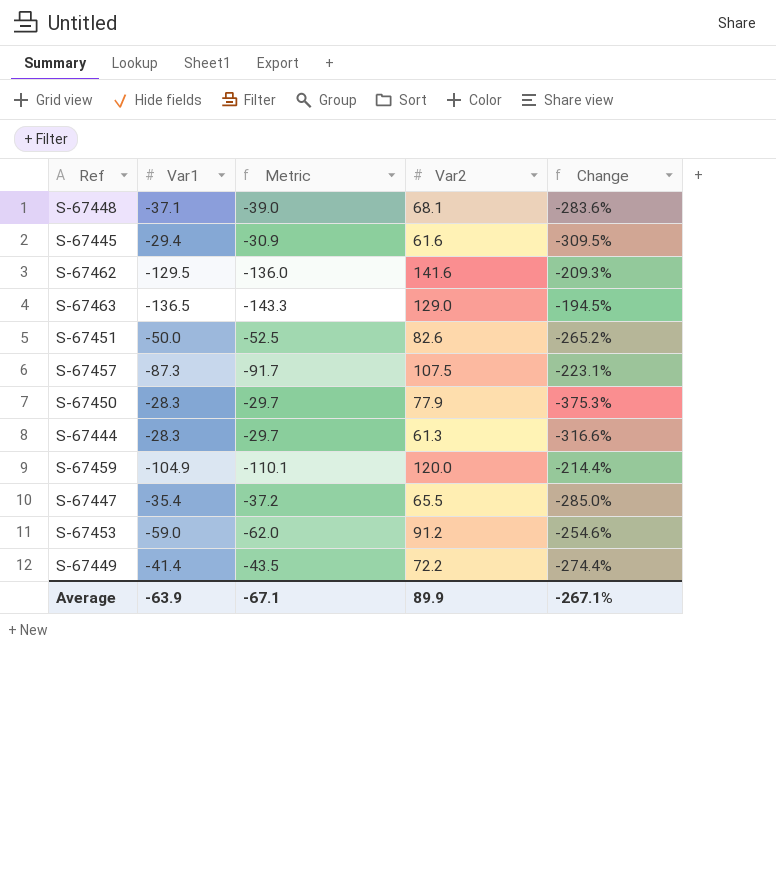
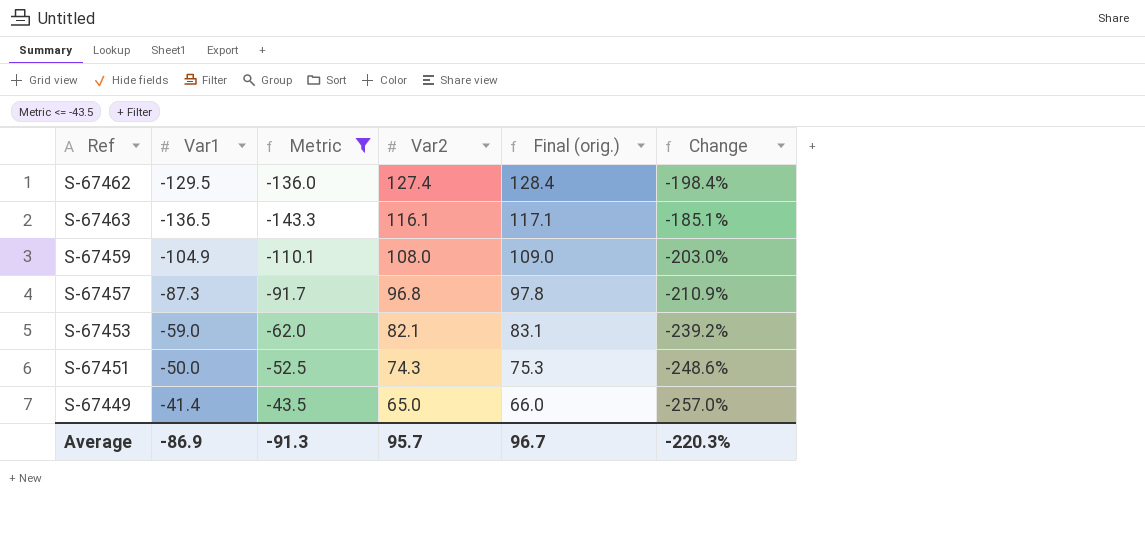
filter: none -> Metric <= -43.5
row order: none -> Var2 descending
column Final (orig.) | formula: none -> [Var2] + 1
S-67462 | Var2: 141.6 -> 127.4
S-67462 | Change: -209.3% -> -198.4%
S-67463 | Var2: 129.0 -> 116.1
S-67463 | Change: -194.5% -> -185.1%
S-67459 | Var2: 120.0 -> 108.0
S-67459 | Change: -214.4% -> -203.0%
S-67457 | Var2: 107.5 -> 96.8
S-67457 | Change: -223.1% -> -210.9%
S-67453 | Var2: 91.2 -> 82.1
S-67453 | Change: -254.6% -> -239.2%
S-67451 | Var2: 82.6 -> 74.3
S-67451 | Change: -265.2% -> -248.6%
S-67449 | Var2: 72.2 -> 65.0
S-67449 | Change: -274.4% -> -257.0%
Average | Var1: -63.9 -> -86.9
Average | Metric: -67.1 -> -91.3
Average | Var2: 89.9 -> 95.7
Average | Change: -267.1% -> -220.3%

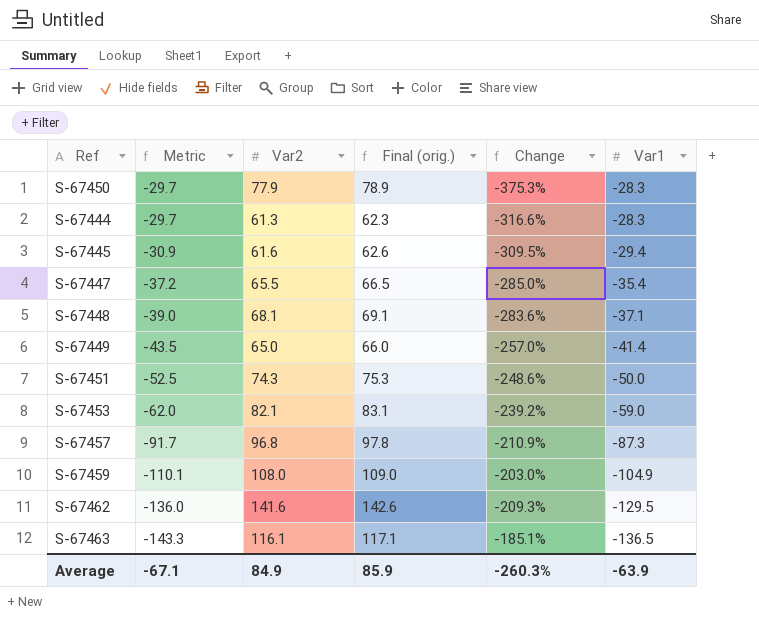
filter: Metric <= -43.5 -> none
row order: Var2 descending -> Metric descending
column Var1 | position: 2 -> 6
S-67462 | Var2: 127.4 -> 141.6
S-67462 | Final (orig.): 128.4 -> 142.6
S-67462 | Change: -198.4% -> -209.3%
Average | Metric: -91.3 -> -67.1
Average | Var2: 95.7 -> 84.9
Average | Final (orig.): 96.7 -> 85.9
Average | Change: -220.3% -> -260.3%
Average | Var1: -86.9 -> -63.9

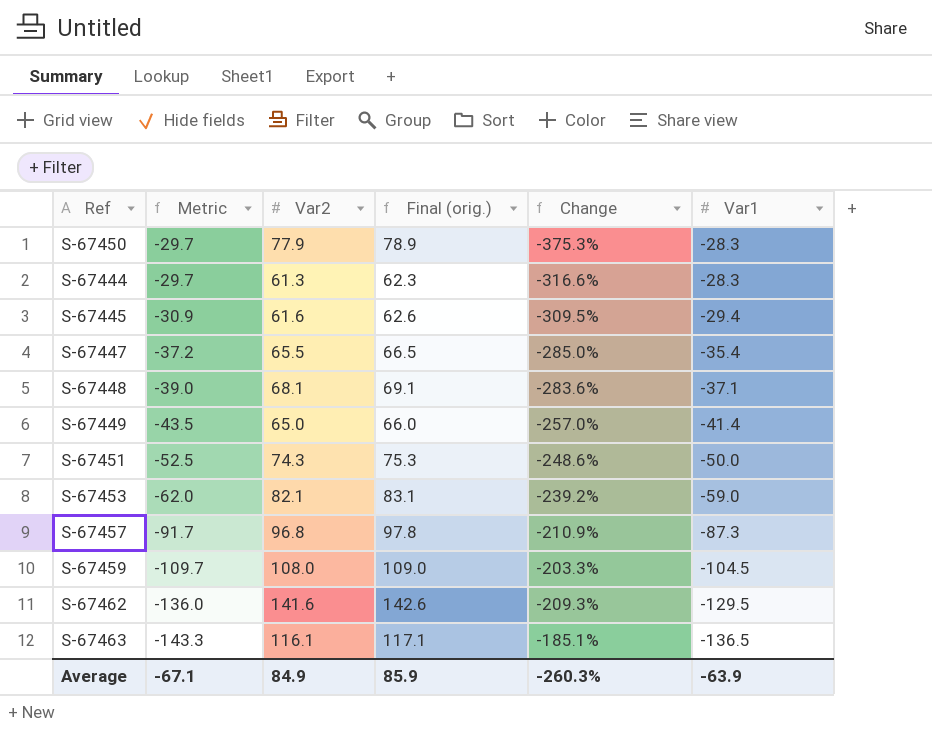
S-67459 | Metric: -110.1 -> -109.7
S-67459 | Change: -203.0% -> -203.3%
S-67459 | Var1: -104.9 -> -104.5

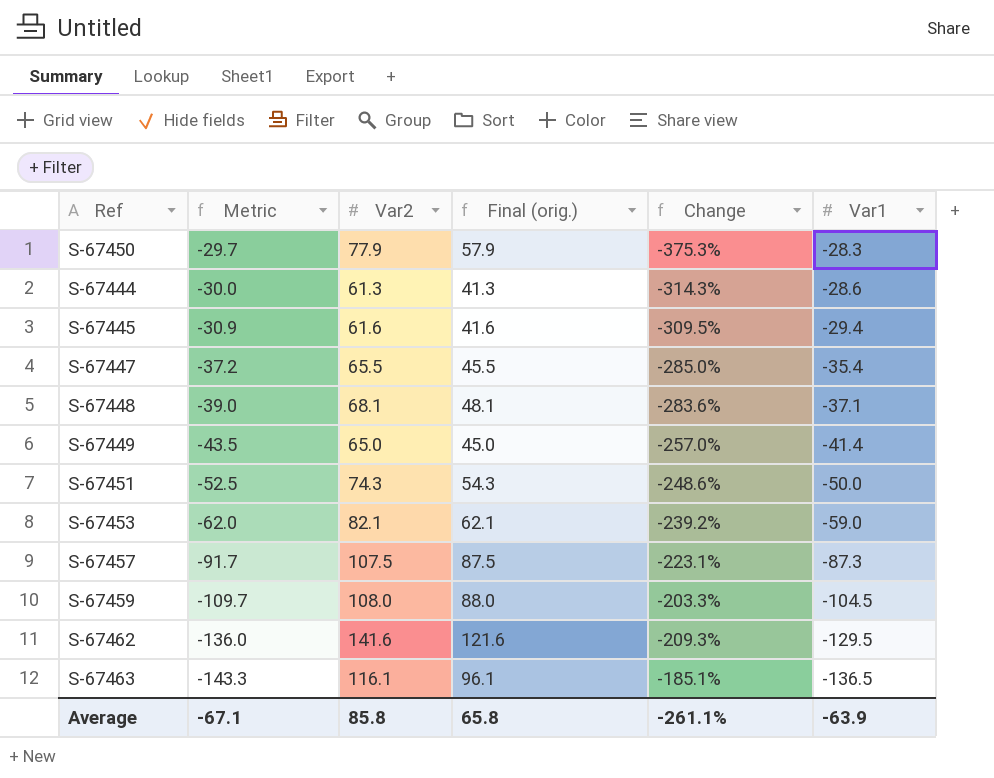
column Final (orig.) | formula: [Var2] + 1 -> [Var2] - 20
S-67444 | Metric: -29.7 -> -30.0
S-67444 | Change: -316.6% -> -314.3%
S-67444 | Var1: -28.3 -> -28.6
S-67457 | Var2: 96.8 -> 107.5
S-67457 | Change: -210.9% -> -223.1%
Average | Var2: 84.9 -> 85.8
Average | Final (orig.): 85.9 -> 65.8
Average | Change: -260.3% -> -261.1%

